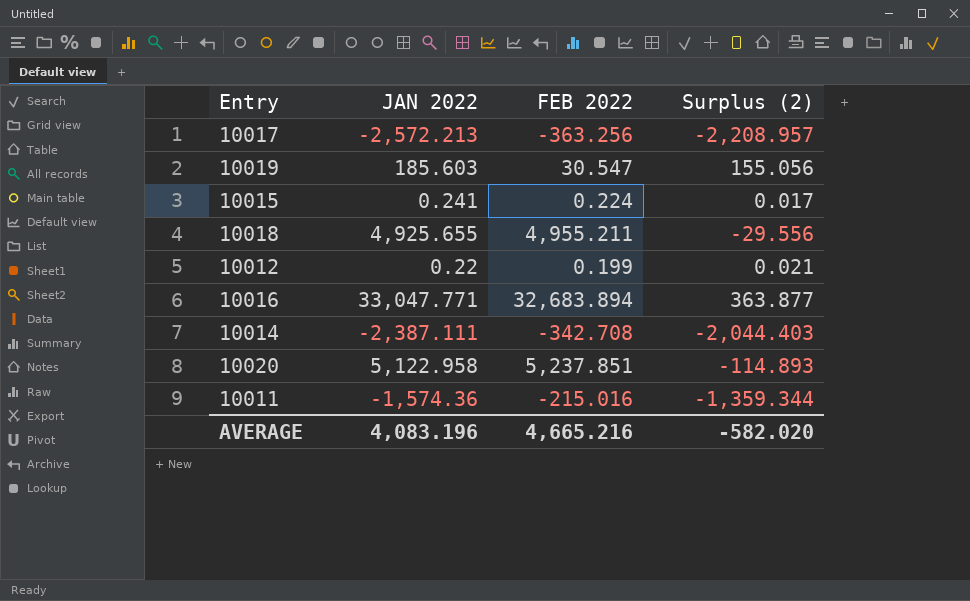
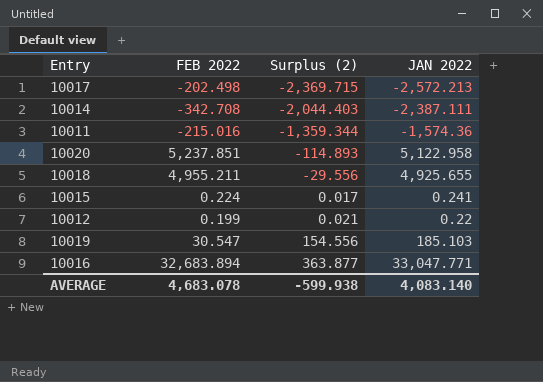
row order: none -> Surplus (2) ascending
column JAN 2022 | position: 2 -> 4
10017 | FEB 2022: -363.256 -> -202.498
10017 | Surplus (2): -2,208.957 -> -2,369.715
10019 | Surplus (2): 155.056 -> 154.556
10019 | JAN 2022: 185.603 -> 185.103
AVERAGE | FEB 2022: 4,665.216 -> 4,683.078
AVERAGE | Surplus (2): -582.020 -> -599.938
AVERAGE | JAN 2022: 4,083.196 -> 4,083.140

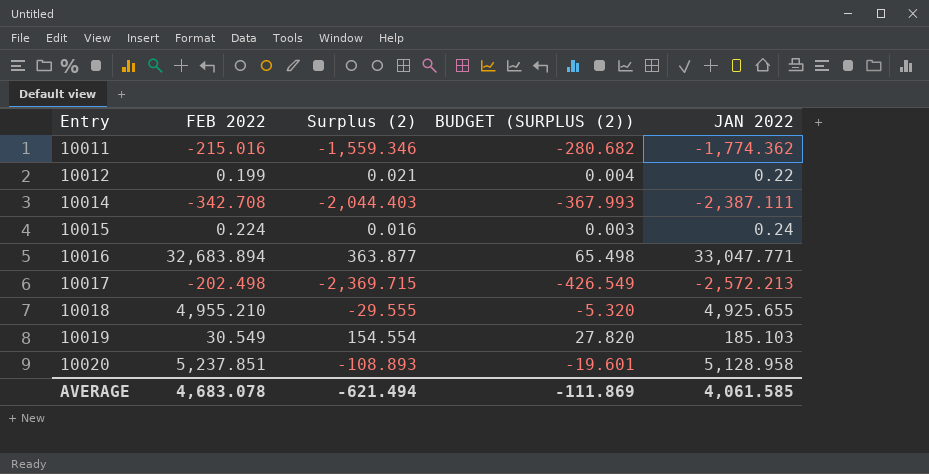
row order: Surplus (2) ascending -> Entry ascending
column BUDGET (SURPLUS (2)) | formula: none -> [Surplus (2)] * 0.18
10011 | Surplus (2): -1,359.344 -> -1,559.346
10011 | JAN 2022: -1,574.36 -> -1,774.362
10015 | Surplus (2): 0.017 -> 0.016
10015 | JAN 2022: 0.241 -> 0.24
10018 | FEB 2022: 4,955.211 -> 4,955.210
10018 | Surplus (2): -29.556 -> -29.555
10019 | FEB 2022: 30.547 -> 30.549
10019 | Surplus (2): 154.556 -> 154.554
10020 | Surplus (2): -114.893 -> -108.893
10020 | JAN 2022: 5,122.958 -> 5,128.958
AVERAGE | Surplus (2): -599.938 -> -621.494
AVERAGE | JAN 2022: 4,083.140 -> 4,061.585

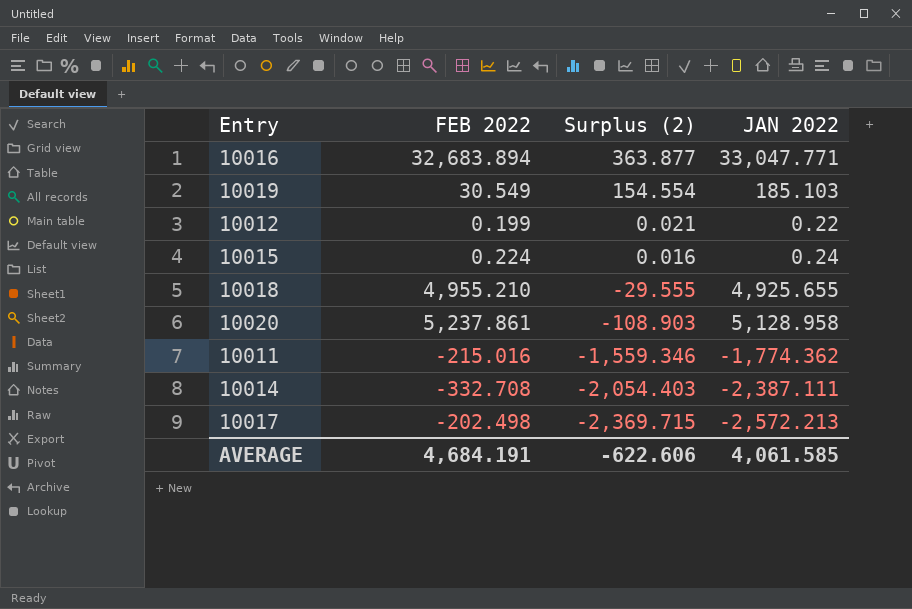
row order: Entry ascending -> Surplus (2) descending
column BUDGET (SURPLUS (2)) | formula: [Surplus (2)] * 0.18 -> none
10020 | FEB 2022: 5,237.851 -> 5,237.861
10020 | Surplus (2): -108.893 -> -108.903
10014 | FEB 2022: -342.708 -> -332.708
10014 | Surplus (2): -2,044.403 -> -2,054.403
AVERAGE | FEB 2022: 4,683.078 -> 4,684.191
AVERAGE | Surplus (2): -621.494 -> -622.606

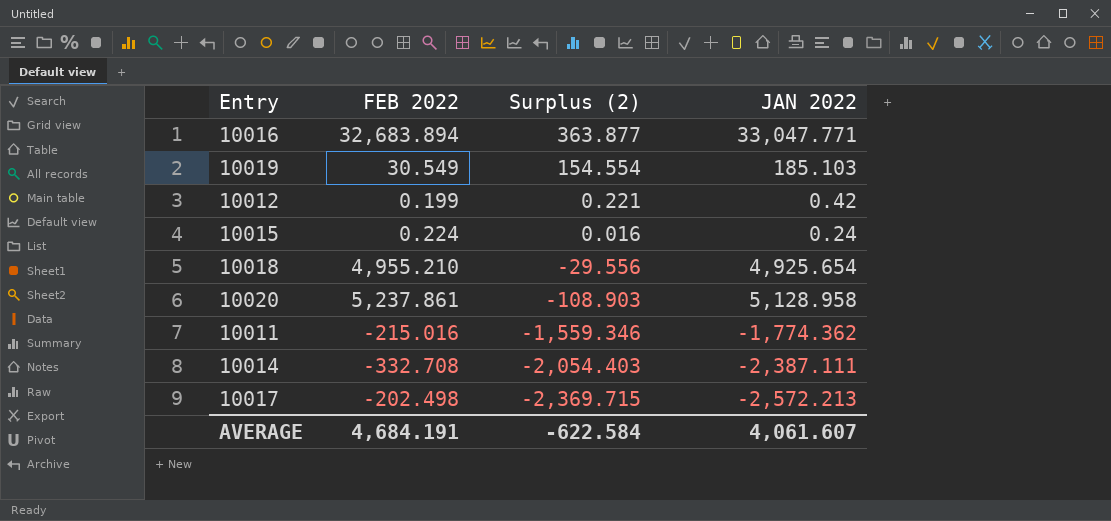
10012 | Surplus (2): 0.021 -> 0.221
10012 | JAN 2022: 0.22 -> 0.42
10018 | Surplus (2): -29.555 -> -29.556
10018 | JAN 2022: 4,925.655 -> 4,925.654
AVERAGE | Surplus (2): -622.606 -> -622.584
AVERAGE | JAN 2022: 4,061.585 -> 4,061.607

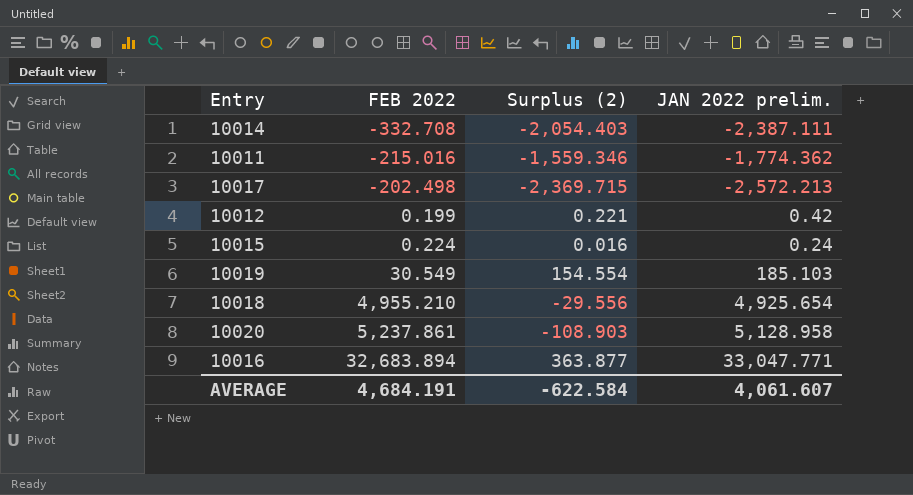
row order: Surplus (2) descending -> FEB 2022 ascending
column name: JAN 2022 -> JAN 2022 prelim.

